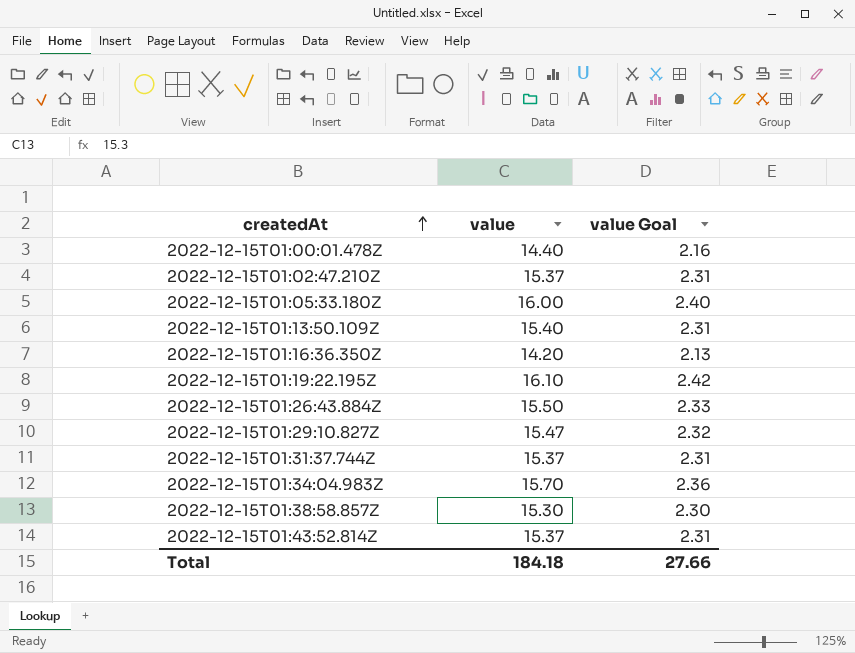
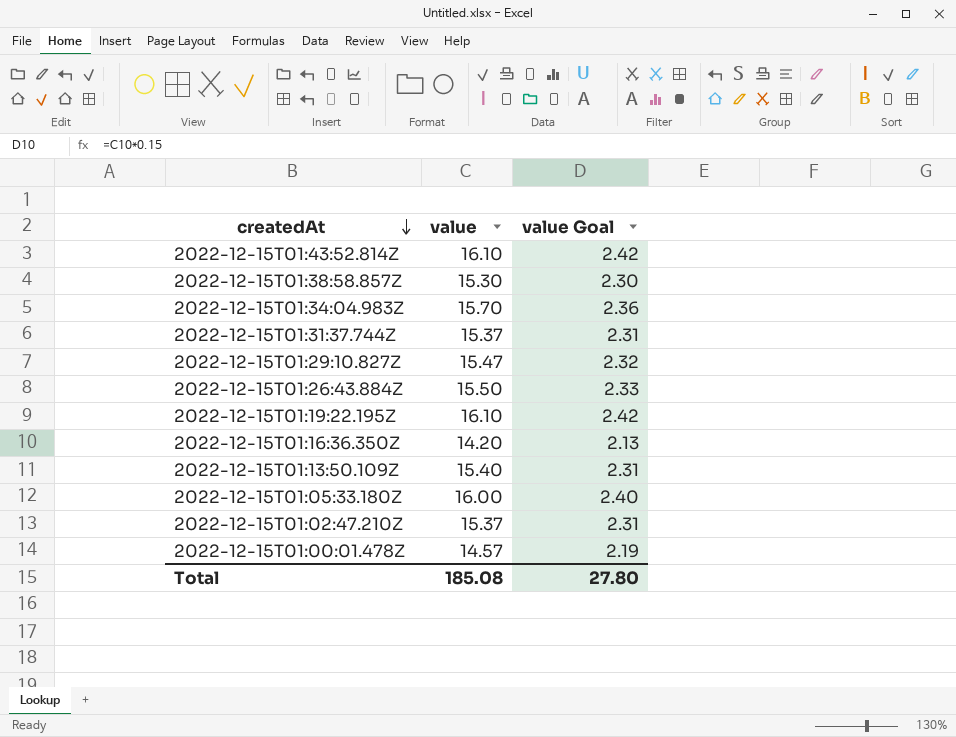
row order: createdAt ascending -> createdAt descending
2022-12-15T01:43:52.814Z | value: 15.37 -> 16.10
2022-12-15T01:43:52.814Z | value Goal: 2.31 -> 2.42
2022-12-15T01:00:01.478Z | value: 14.40 -> 14.57
2022-12-15T01:00:01.478Z | value Goal: 2.16 -> 2.19
Total | value: 184.18 -> 185.08
Total | value Goal: 27.66 -> 27.80

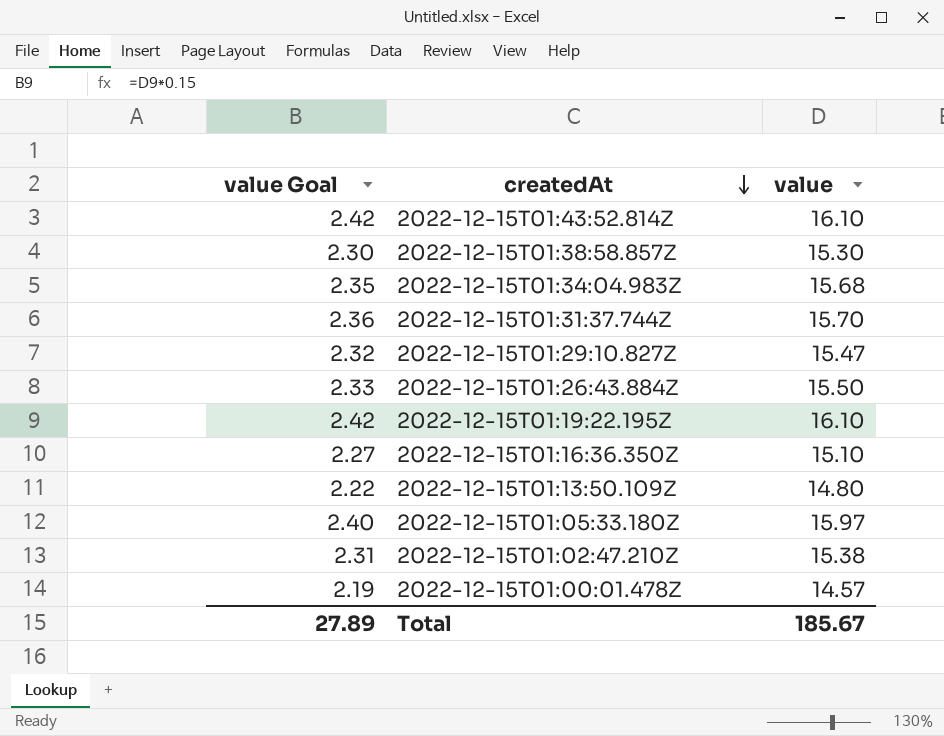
column value Goal | position: 3 -> 1
2022-12-15T01:34:04.983Z | value Goal: 2.36 -> 2.35
2022-12-15T01:34:04.983Z | value: 15.70 -> 15.68
2022-12-15T01:31:37.744Z | value Goal: 2.31 -> 2.36
2022-12-15T01:31:37.744Z | value: 15.37 -> 15.70
2022-12-15T01:16:36.350Z | value Goal: 2.13 -> 2.27
2022-12-15T01:16:36.350Z | value: 14.20 -> 15.10
2022-12-15T01:13:50.109Z | value Goal: 2.31 -> 2.22
2022-12-15T01:13:50.109Z | value: 15.40 -> 14.80
2022-12-15T01:05:33.180Z | value: 16.00 -> 15.97
2022-12-15T01:02:47.210Z | value: 15.37 -> 15.38
Total | value Goal: 27.80 -> 27.89
Total | value: 185.08 -> 185.67

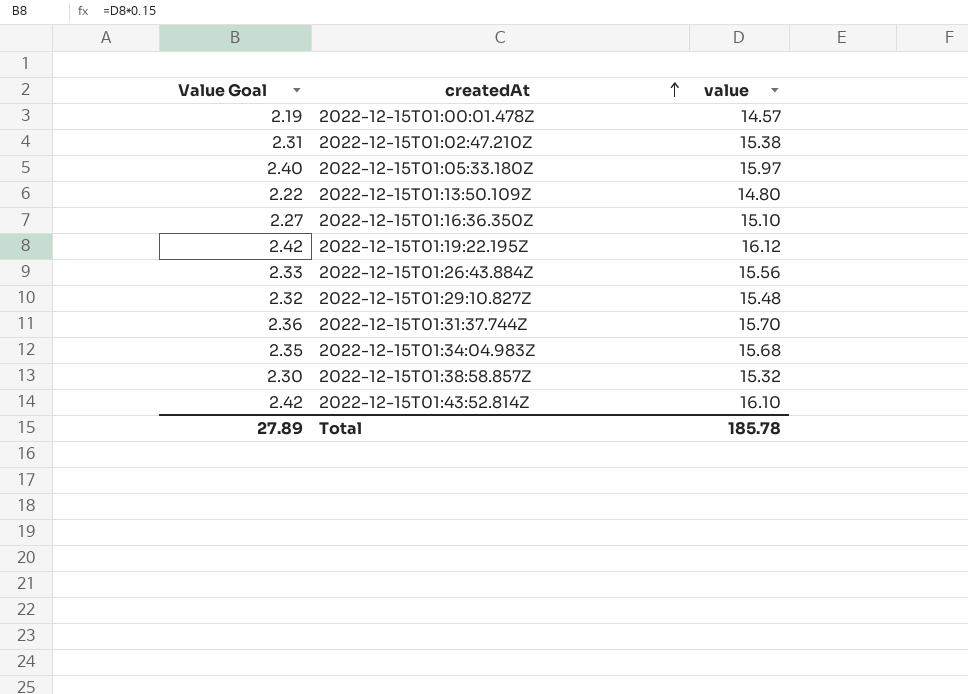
row order: createdAt descending -> createdAt ascending
column name: value Goal -> Value Goal
2022-12-15T01:19:22.195Z | value: 16.10 -> 16.12
2022-12-15T01:26:43.884Z | value: 15.50 -> 15.56
2022-12-15T01:29:10.827Z | value: 15.47 -> 15.48
2022-12-15T01:38:58.857Z | value: 15.30 -> 15.32
Total | value: 185.67 -> 185.78

